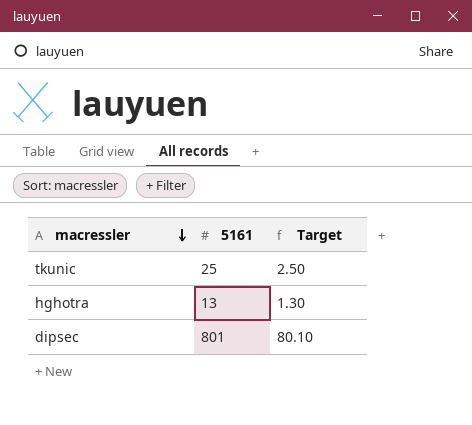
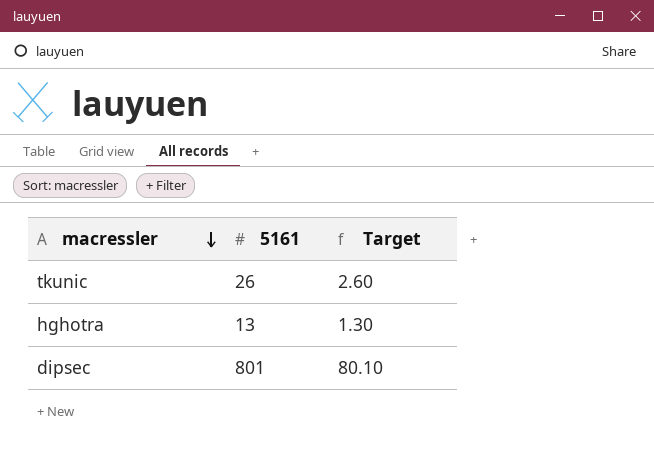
tkunic | 5161: 25 -> 26
tkunic | Target: 2.50 -> 2.60

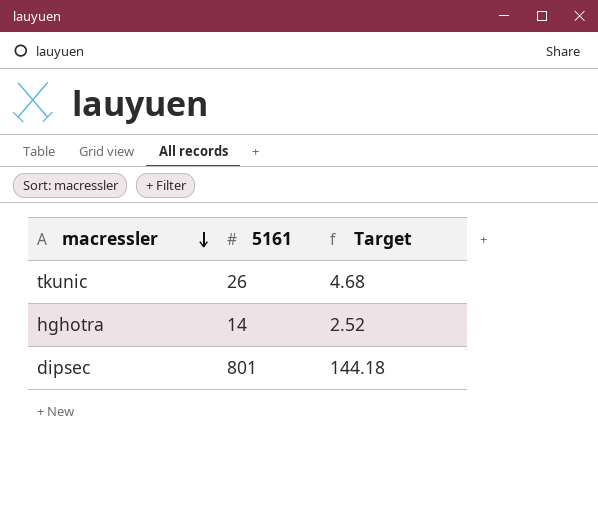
column Target | formula: [5161] * 0.1 -> [5161] * 0.18
hghotra | 5161: 13 -> 14

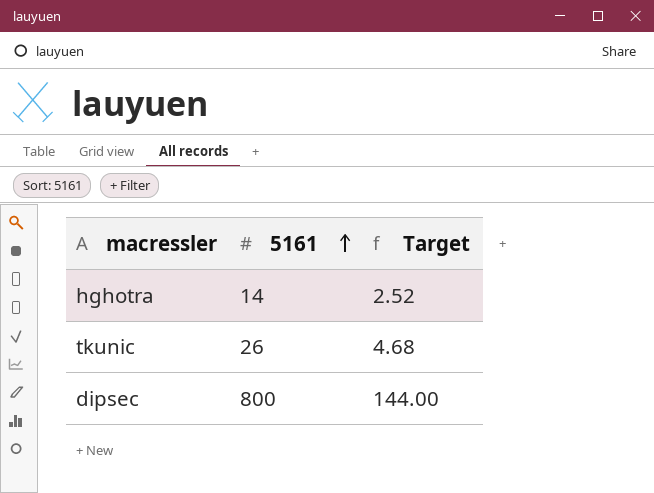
row order: macressler descending -> 5161 ascending
dipsec | 5161: 801 -> 800
dipsec | Target: 144.18 -> 144.00

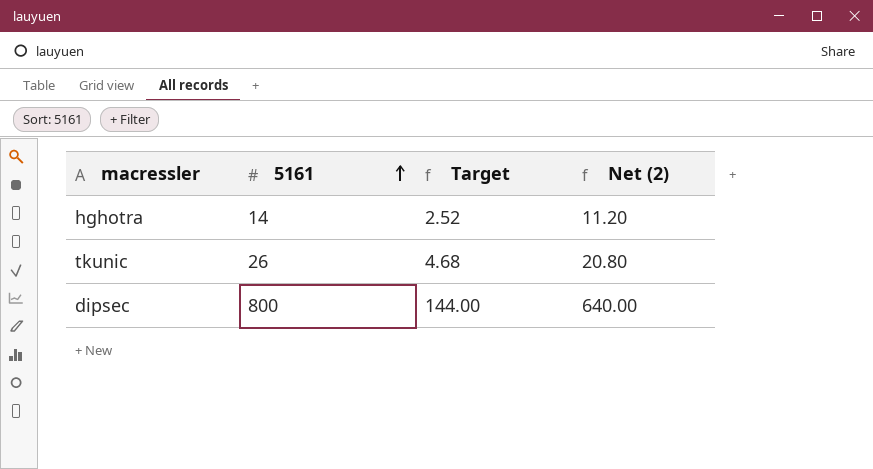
column Net (2) | formula: none -> [5161] * 0.8

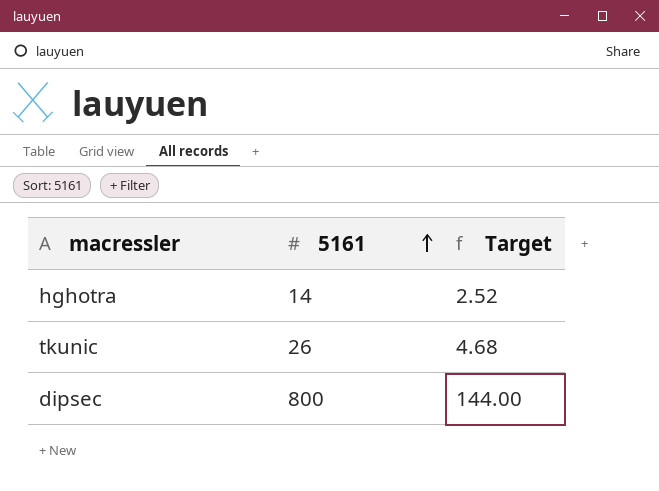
column Net (2) | formula: [5161] * 0.8 -> none

